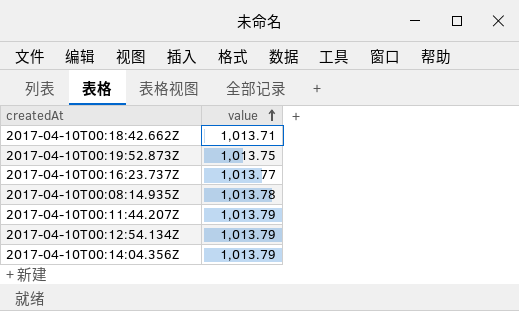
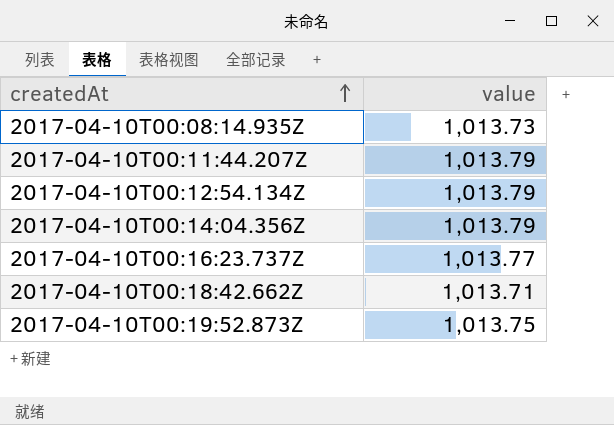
row order: value ascending -> createdAt ascending
2017-04-10T00:08:14.935Z | value: 1,013.78 -> 1,013.73

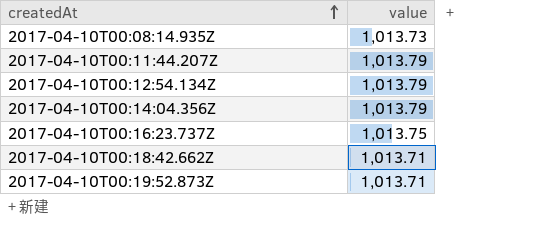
2017-04-10T00:16:23.737Z | value: 1,013.77 -> 1,013.75
2017-04-10T00:19:52.873Z | value: 1,013.75 -> 1,013.71

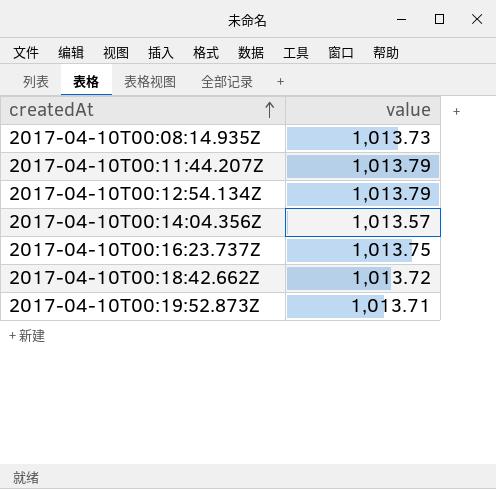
2017-04-10T00:14:04.356Z | value: 1,013.79 -> 1,013.57
2017-04-10T00:18:42.662Z | value: 1,013.71 -> 1,013.72

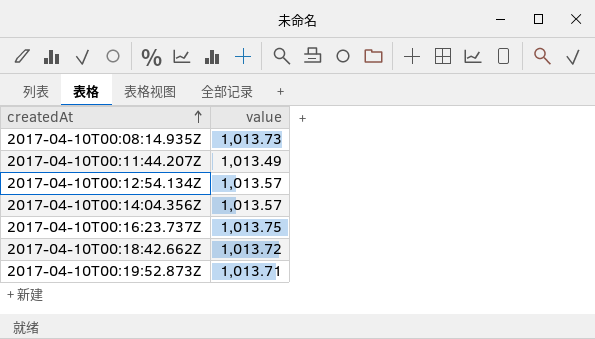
2017-04-10T00:11:44.207Z | value: 1,013.79 -> 1,013.49
2017-04-10T00:12:54.134Z | value: 1,013.79 -> 1,013.57

